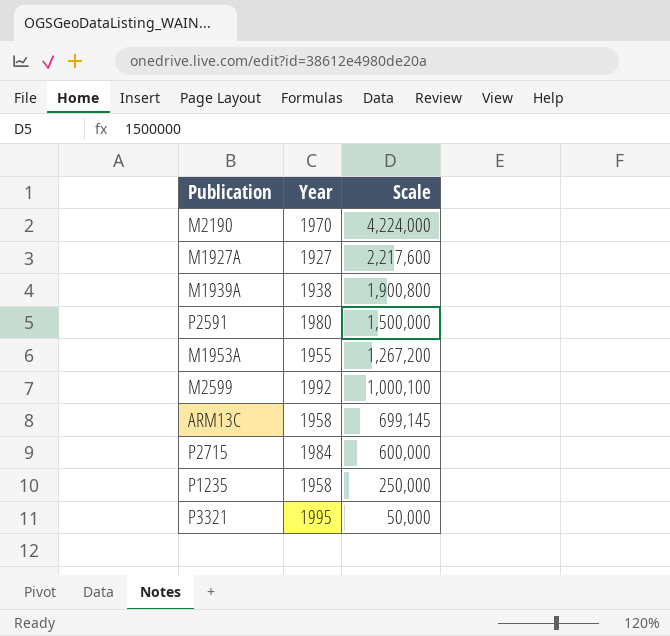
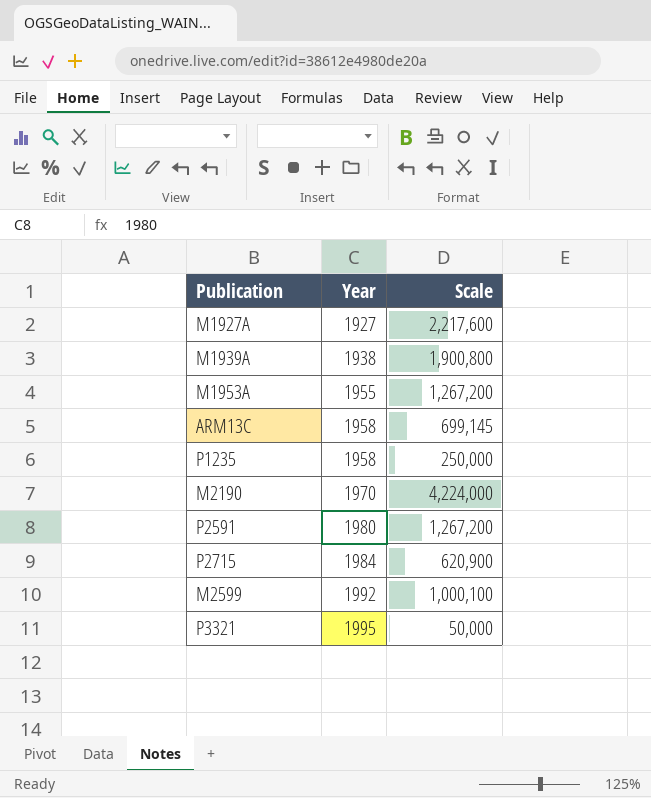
row order: Scale descending -> Year ascending
P2591 | Scale: 1,500,000 -> 1,267,200
P2715 | Scale: 600,000 -> 620,900

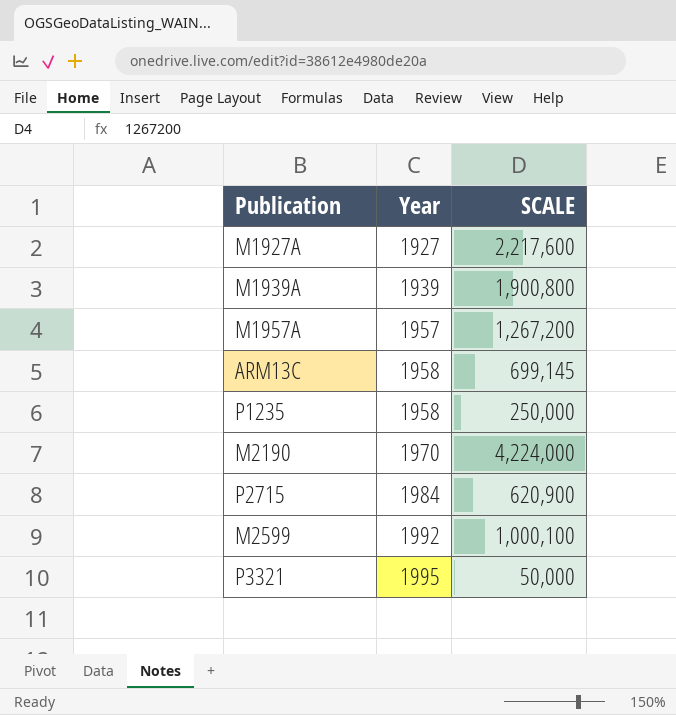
column name: Scale -> SCALE
row M1953A: 1955 | 1,267,200 -> none
row P2591: 1980 | 1,267,200 -> none
M1939A | Year: 1938 -> 1939
row M1957A: none -> 1957 | 1,267,200

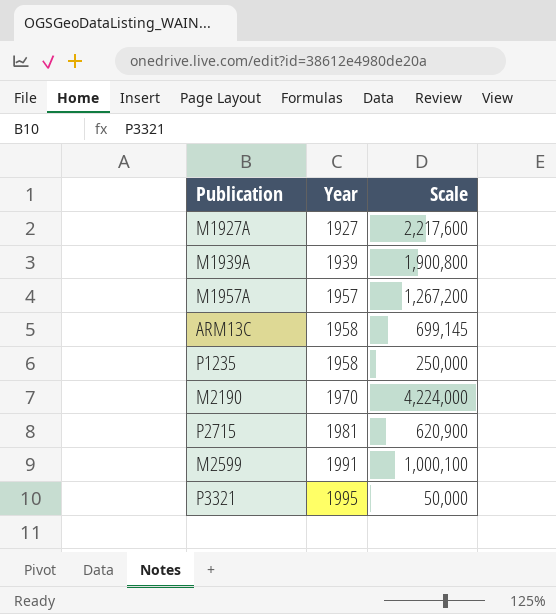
column name: SCALE -> Scale
P2715 | Year: 1984 -> 1981
M2599 | Year: 1992 -> 1991

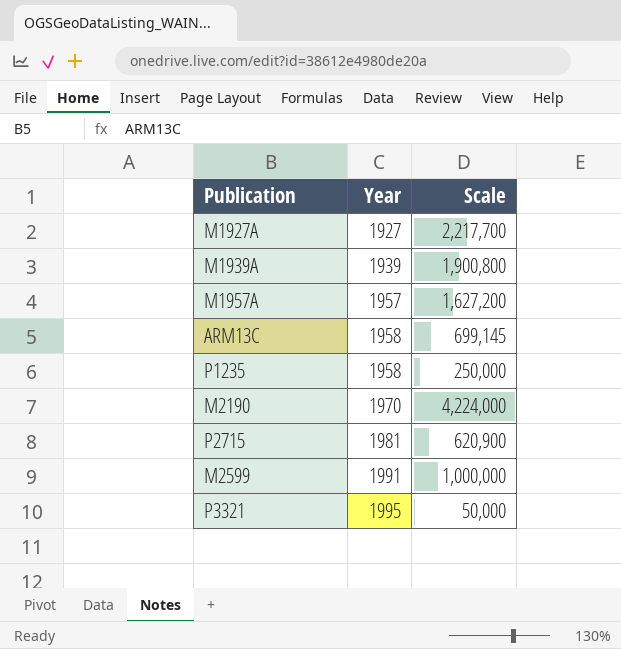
M1927A | Scale: 2,217,600 -> 2,217,700
M1957A | Scale: 1,267,200 -> 1,627,200
M2599 | Scale: 1,000,100 -> 1,000,000

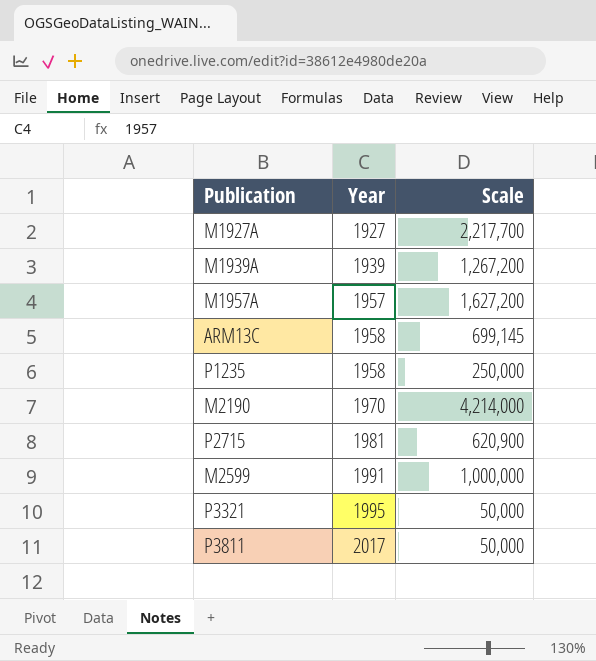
M1939A | Scale: 1,900,800 -> 1,267,200
M2190 | Scale: 4,224,000 -> 4,214,000
row P3811: none -> 2017 | 50,000

